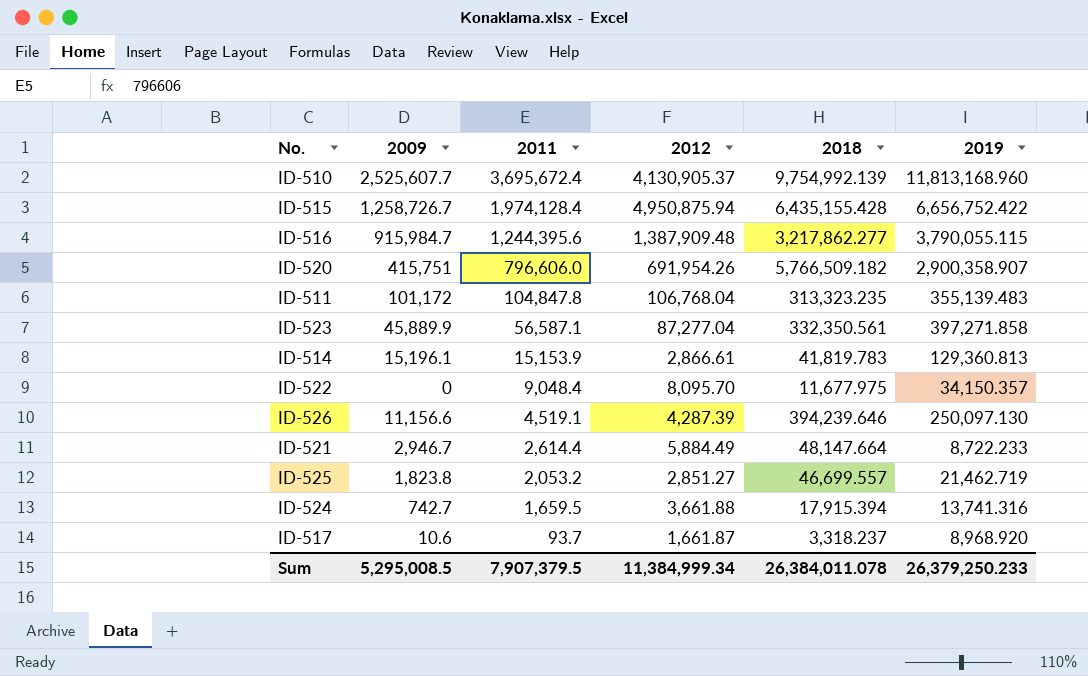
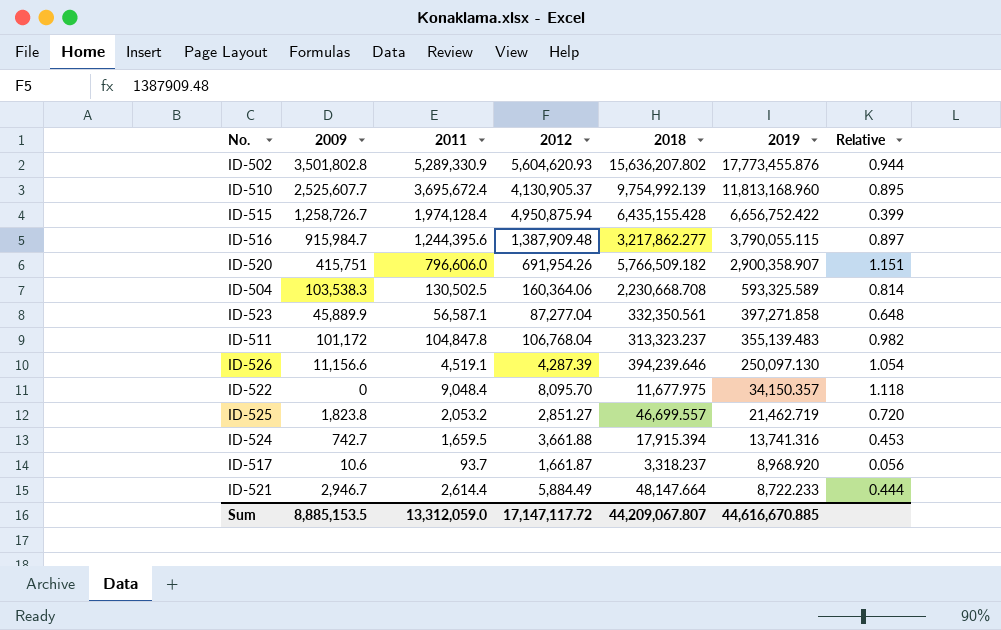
row order: 2011 descending -> 2019 descending
column Relative | formula: none -> [2011] / [2012]
row ID-514: 15,196.1 | 15,153.9 | 2,866.61 | 41,819.783 | 129,360.813 -> none
row ID-502: none -> 3,501,802.8 | 5,289,330.9 | 5,604,620.93 | 15,636,207.802 | 17,773,455.876 | 0.944
row ID-504: none -> 103,538.3 | 130,502.5 | 160,364.06 | 2,230,668.708 | 593,325.589 | 0.814
ID-511 | 2018: 313,323.235 -> 313,323.237
Sum | 2009: 5,295,008.5 -> 8,885,153.5
Sum | 2011: 7,907,379.5 -> 13,312,059.0
Sum | 2012: 11,384,999.34 -> 17,147,117.72
Sum | 2018: 26,384,011.078 -> 44,209,067.807
Sum | 2019: 26,379,250.233 -> 44,616,670.885

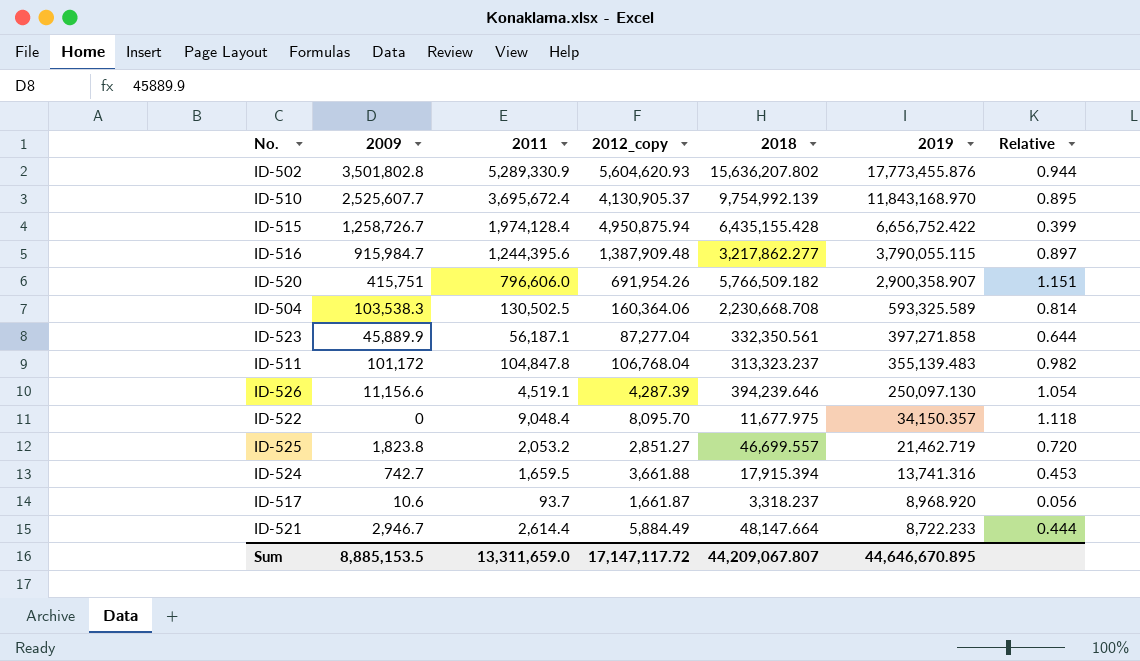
column name: 2012 -> 2012_copy
ID-510 | 2019: 11,813,168.960 -> 11,843,168.970
ID-523 | 2011: 56,587.1 -> 56,187.1
ID-523 | Relative: 0.648 -> 0.644
Sum | 2011: 13,312,059.0 -> 13,311,659.0
Sum | 2019: 44,616,670.885 -> 44,646,670.895

